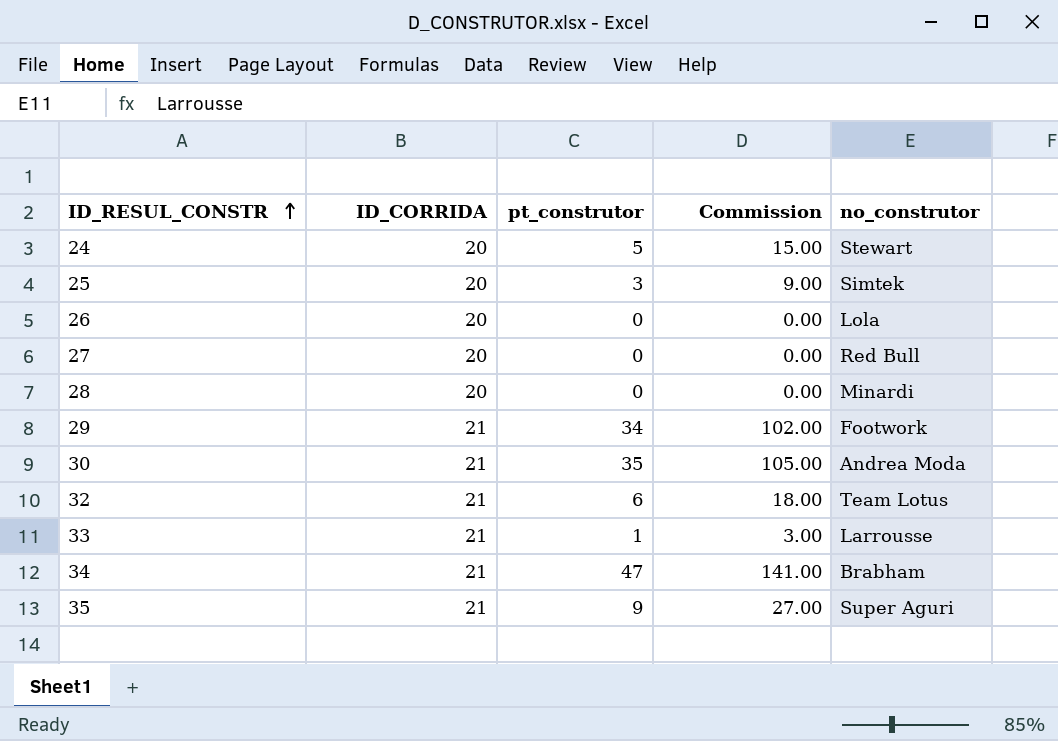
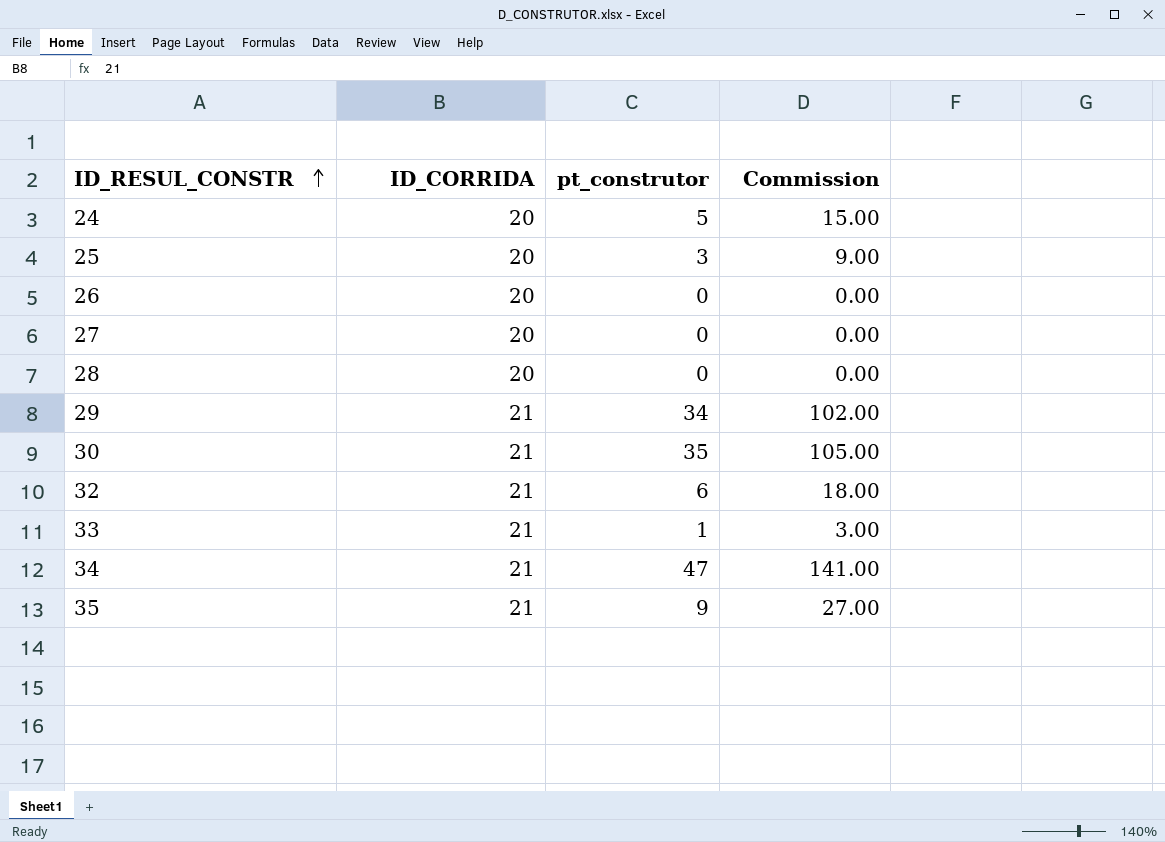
column no_construtor | position: 5 -> none

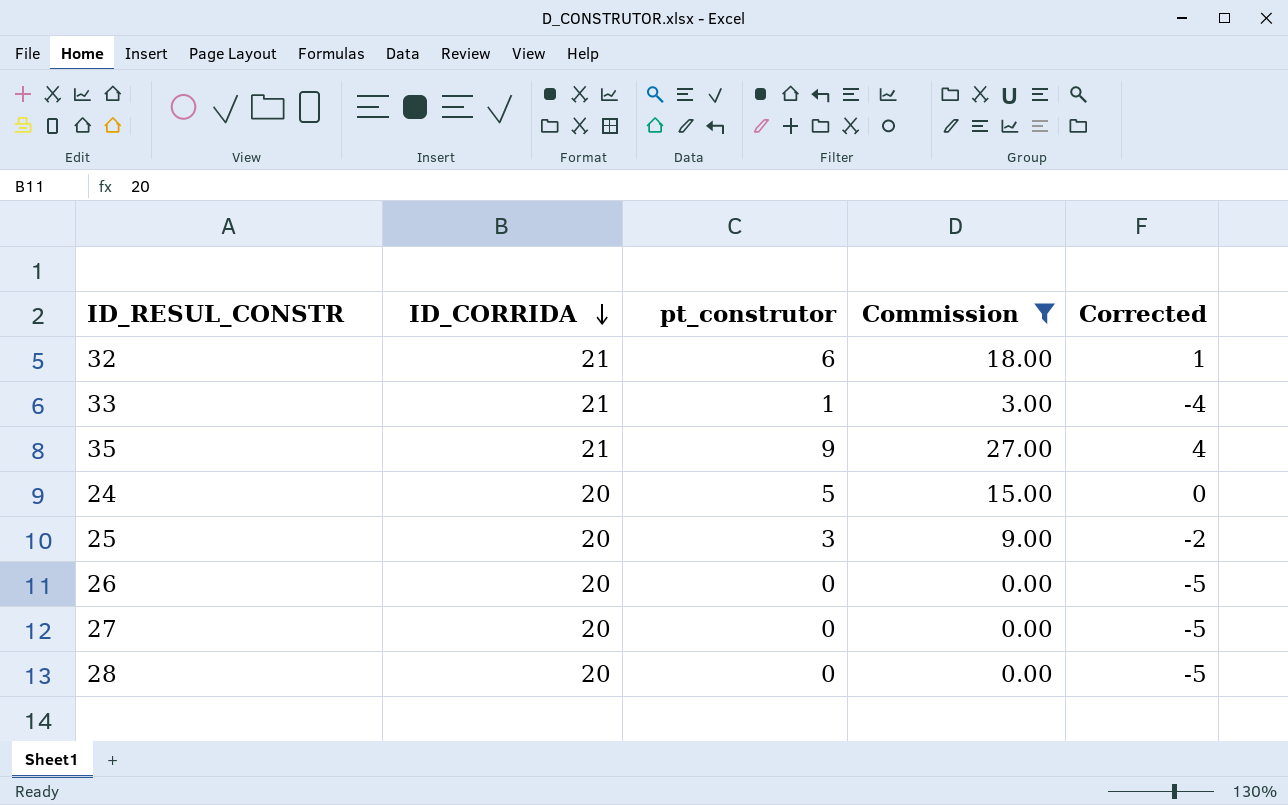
filter: none -> Commission <= 27.00
row order: ID_RESUL_CONSTR ascending -> ID_CORRIDA descending
column Corrected | formula: none -> [pt_construtor] - 5

